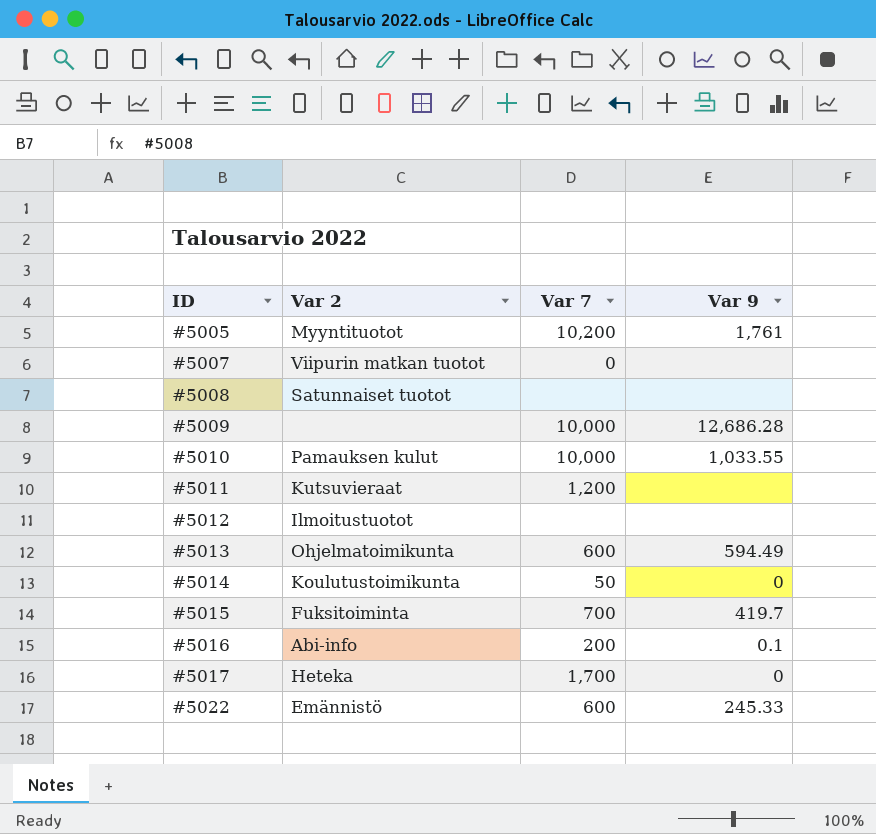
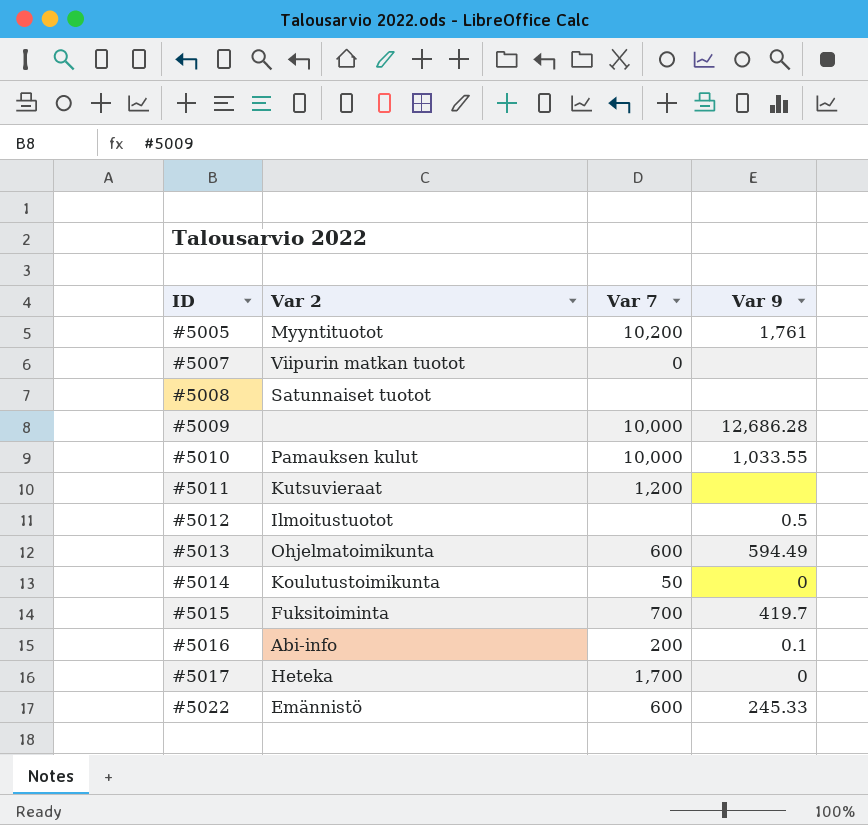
#5012 | Var 9: none -> 0.5

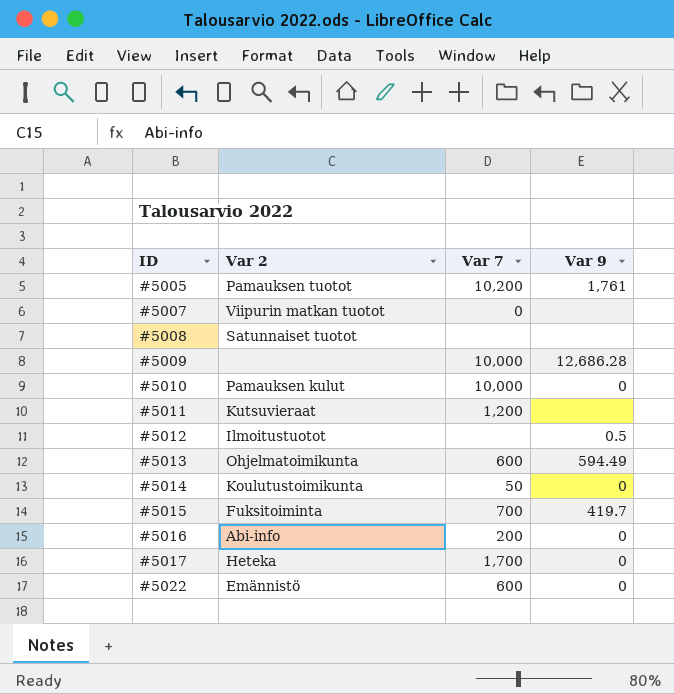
#5005 | Var 2: Myyntituotot -> Pamauksen tuotot
#5010 | Var 9: 1,033.55 -> 0
#5016 | Var 9: 0.1 -> 0
#5022 | Var 9: 245.33 -> 0

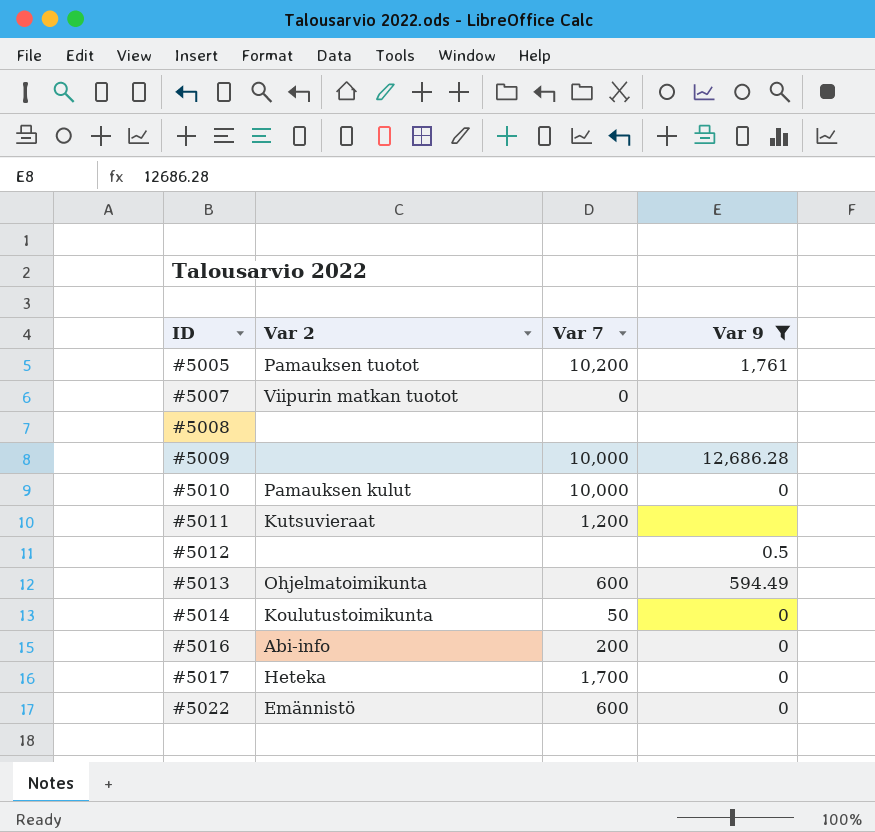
filter: none -> Var 9 != 419.7
#5008 | Var 2: Satunnaiset tuotot -> none
#5012 | Var 2: Ilmoitustuotot -> none

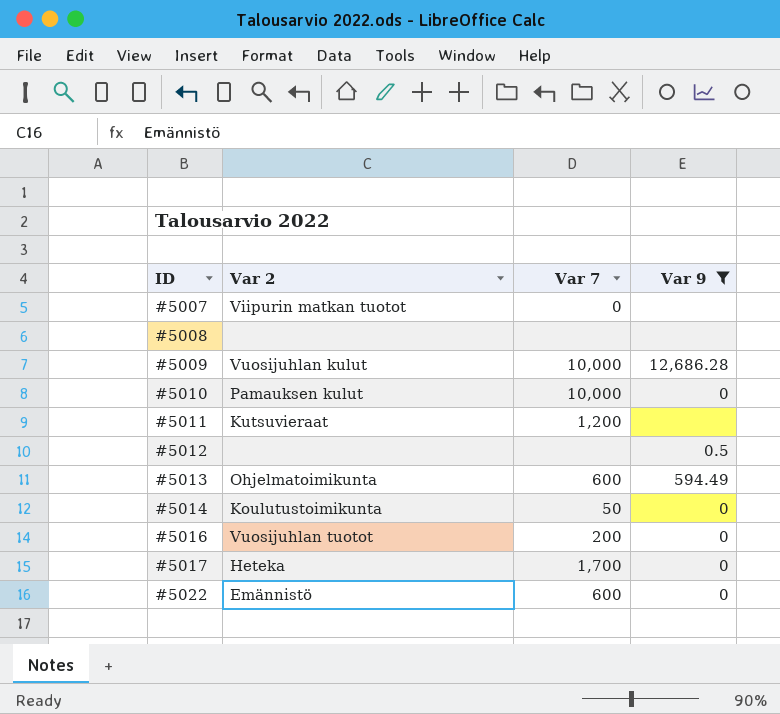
row #5005: Pamauksen tuotot | 10,200 | 1,761 -> none
#5009 | Var 2: none -> Vuosijuhlan kulut
#5016 | Var 2: Abi-info -> Vuosijuhlan tuotot

